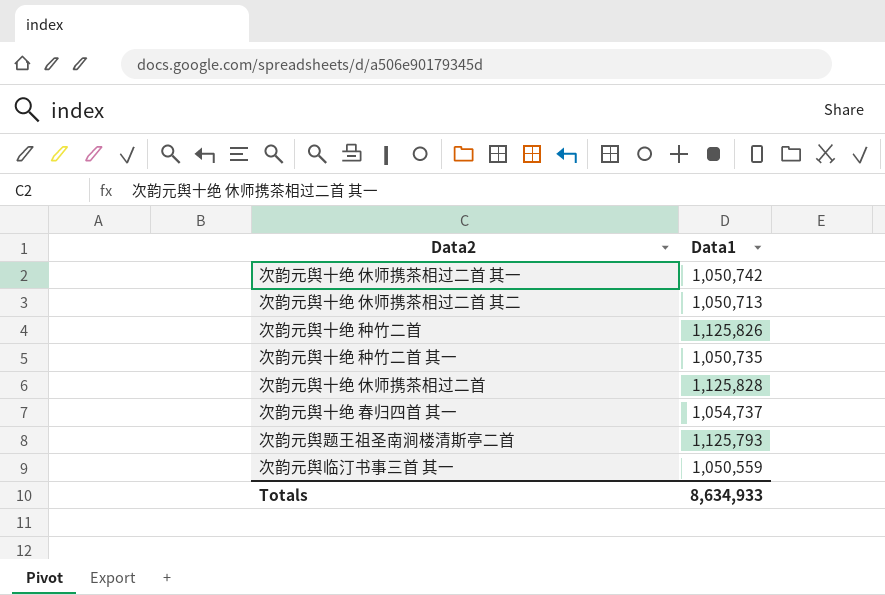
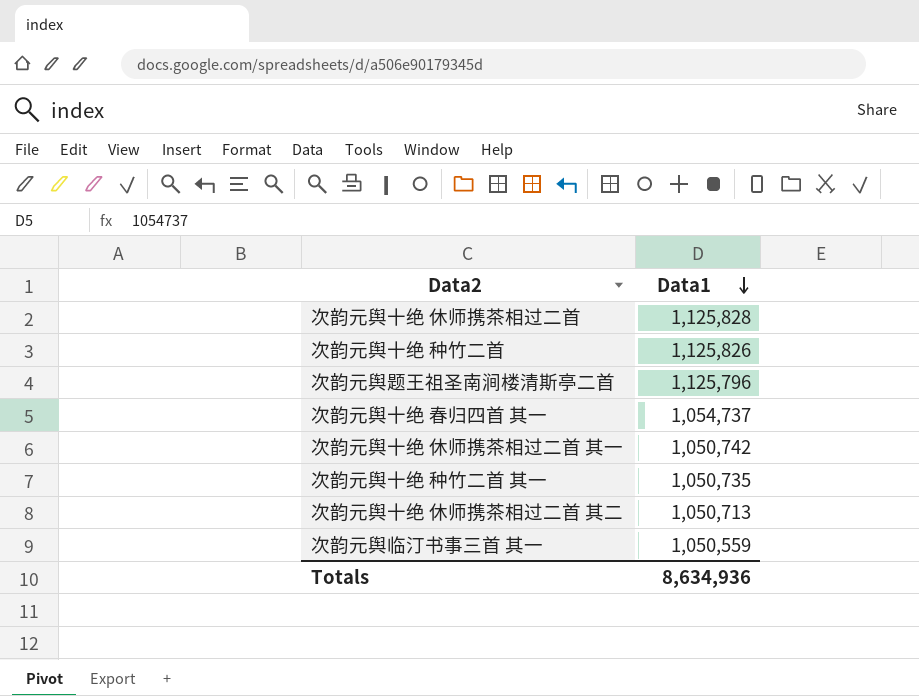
row order: none -> Data1 descending
次韵元舆题王祖圣南涧楼清斯亭二首 | Data1: 1,125,793 -> 1,125,796
Totals | Data1: 8,634,933 -> 8,634,936

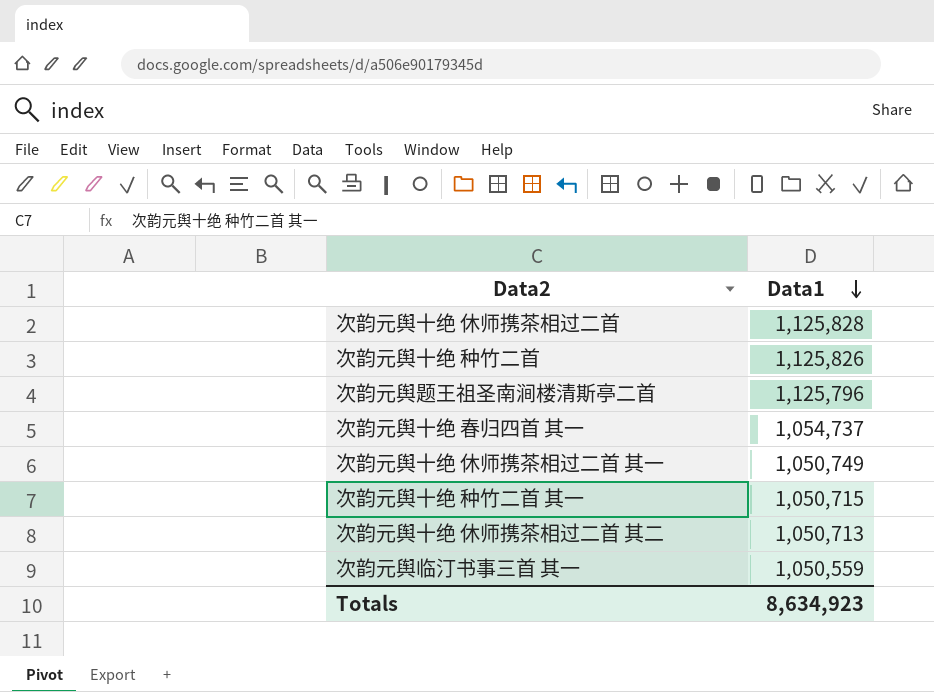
次韵元舆十绝 休师携茶相过二首 其一 | Data1: 1,050,742 -> 1,050,749
次韵元舆十绝 种竹二首 其一 | Data1: 1,050,735 -> 1,050,715
Totals | Data1: 8,634,936 -> 8,634,923

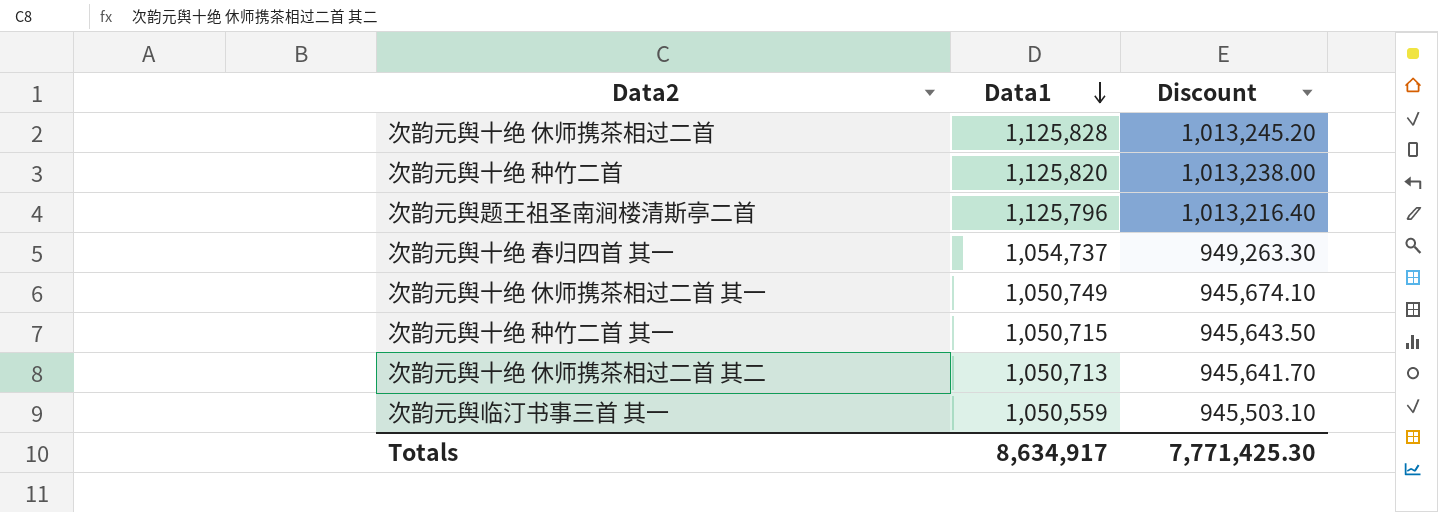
column Discount | formula: none -> [Data1] * 0.9
次韵元舆十绝 种竹二首 | Data1: 1,125,826 -> 1,125,820
Totals | Data1: 8,634,923 -> 8,634,917

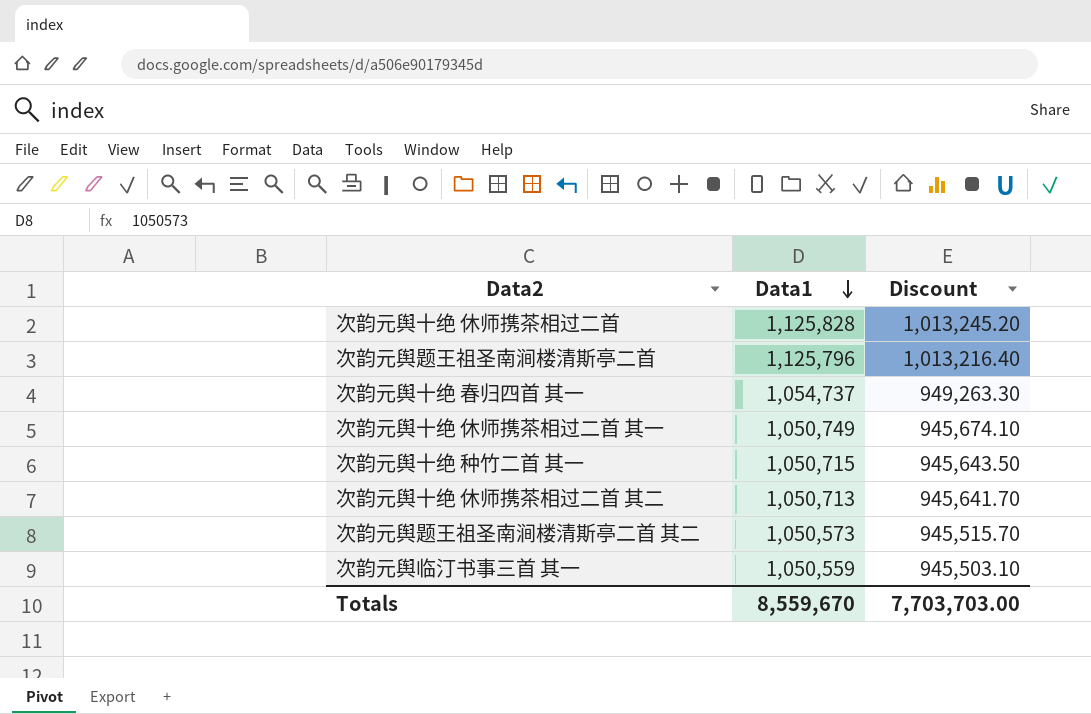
row 次韵元舆十绝 种竹二首: 1,125,820 | 1,013,238.00 -> none
row 次韵元舆题王祖圣南涧楼清斯亭二首 其二: none -> 1,050,573 | 945,515.70
Totals | Data1: 8,634,917 -> 8,559,670
Totals | Discount: 7,771,425.30 -> 7,703,703.00

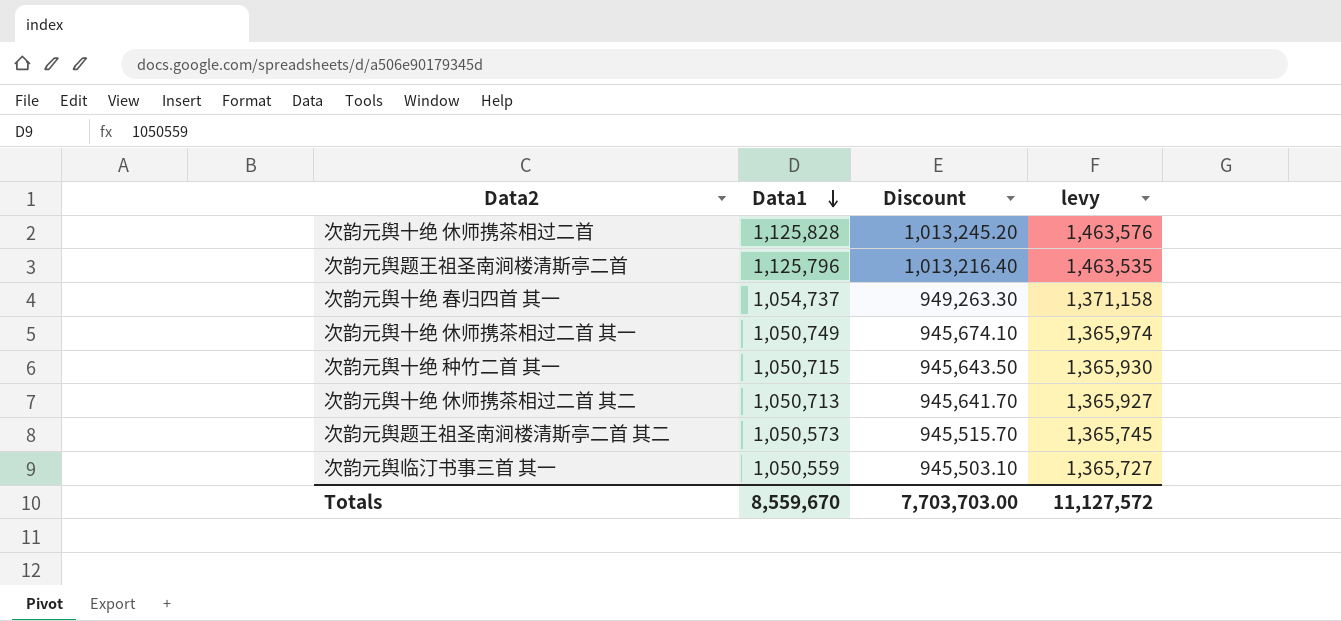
column levy | formula: none -> [Data1] * 1.3

